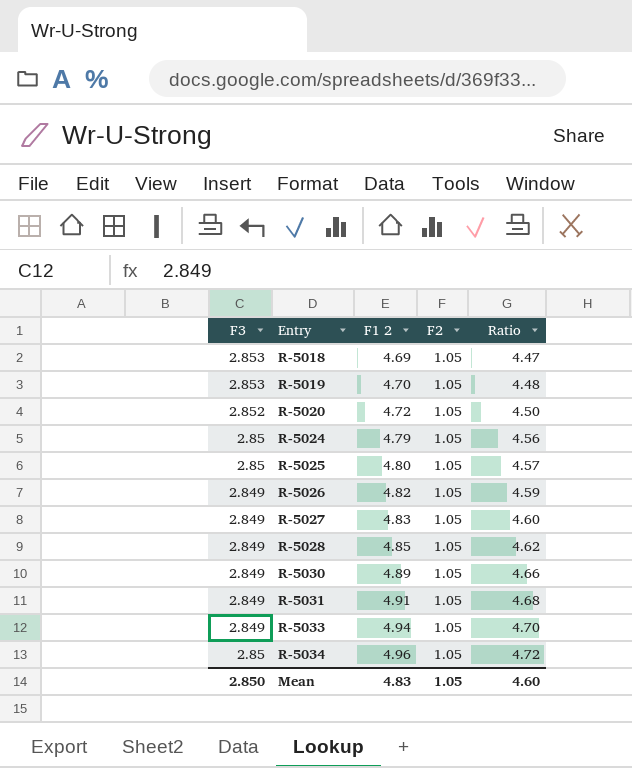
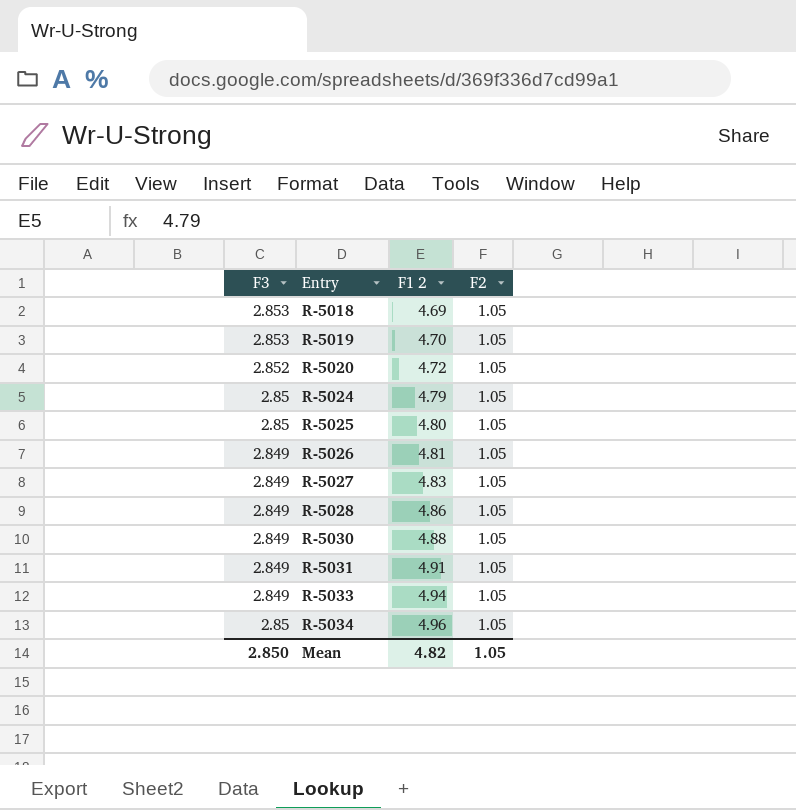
column Ratio | formula: [F1 2] / [F2] -> none
R-5026 | F1 2: 4.82 -> 4.81
R-5028 | F1 2: 4.85 -> 4.86
R-5030 | F1 2: 4.89 -> 4.88
Mean | F1 2: 4.83 -> 4.82

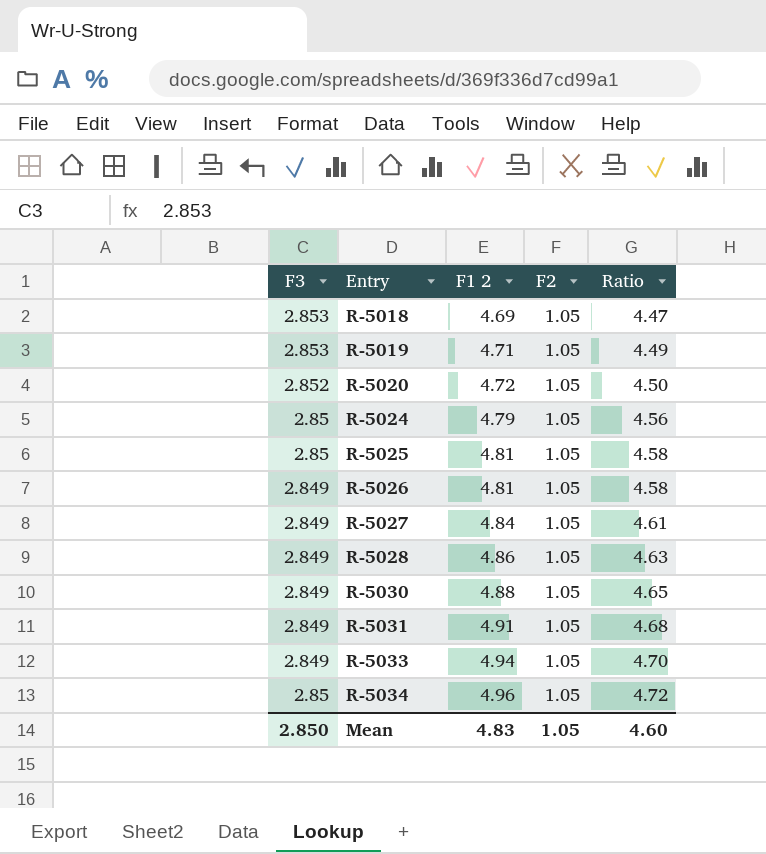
column Ratio | formula: none -> [F1 2] / [F2]
R-5019 | F1 2: 4.70 -> 4.71
R-5025 | F1 2: 4.80 -> 4.81
R-5027 | F1 2: 4.83 -> 4.84
Mean | F1 2: 4.82 -> 4.83

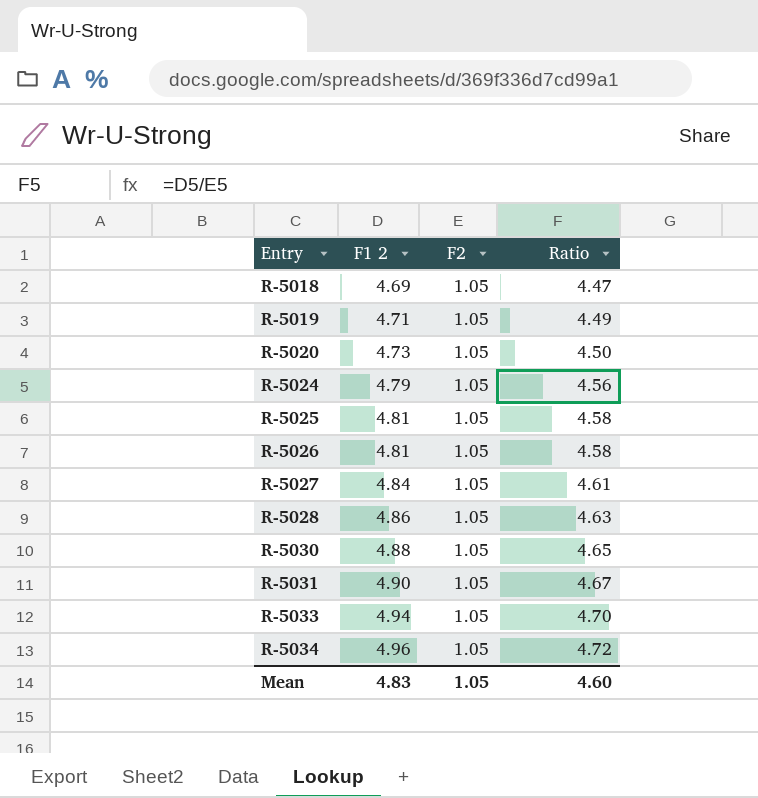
column F3 | position: 1 -> none
R-5020 | F1 2: 4.72 -> 4.73
R-5031 | F1 2: 4.91 -> 4.90
R-5031 | Ratio: 4.68 -> 4.67

